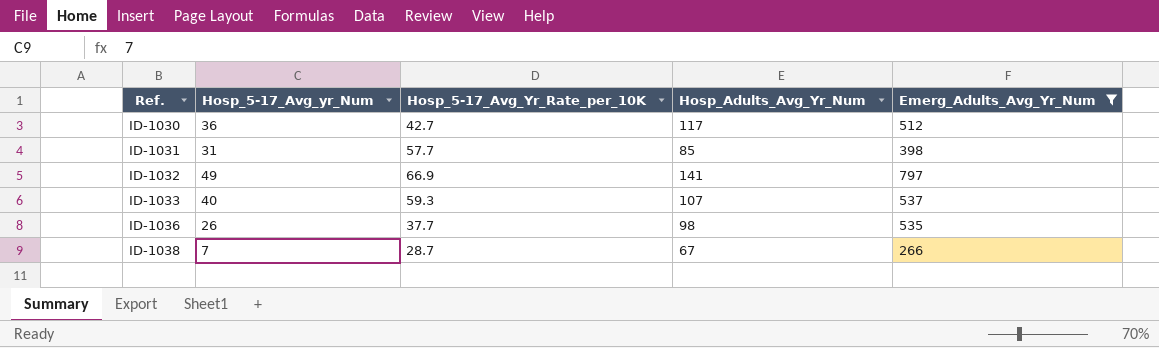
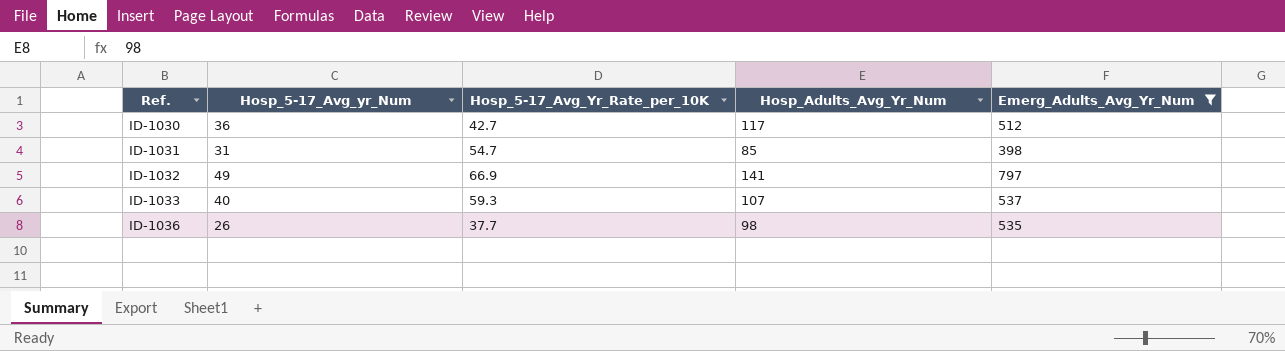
row ID-1038: 7 | 28.7 | 67 | 266 -> none
ID-1031 | Hosp_5-17_Avg_Yr_Rate_per_10K: 57.7 -> 54.7

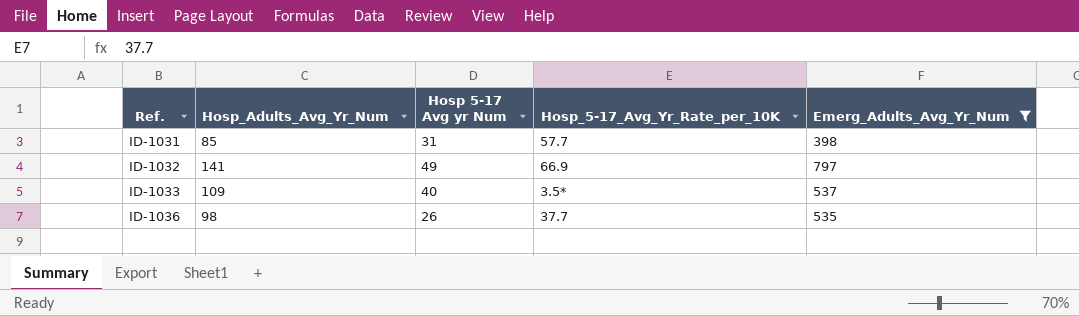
column Hosp_Adults_Avg_Yr_Num | position: 4 -> 2
column name: Hosp_5-17_Avg_yr_Num -> Hosp 5-17 Avg yr Num
row ID-1030: 36 | 42.7 | 117 | 512 -> none
ID-1031 | Hosp_5-17_Avg_Yr_Rate_per_10K: 54.7 -> 57.7
ID-1033 | Hosp_Adults_Avg_Yr_Num: 107 -> 109
ID-1033 | Hosp_5-17_Avg_Yr_Rate_per_10K: 59.3 -> 3.5*

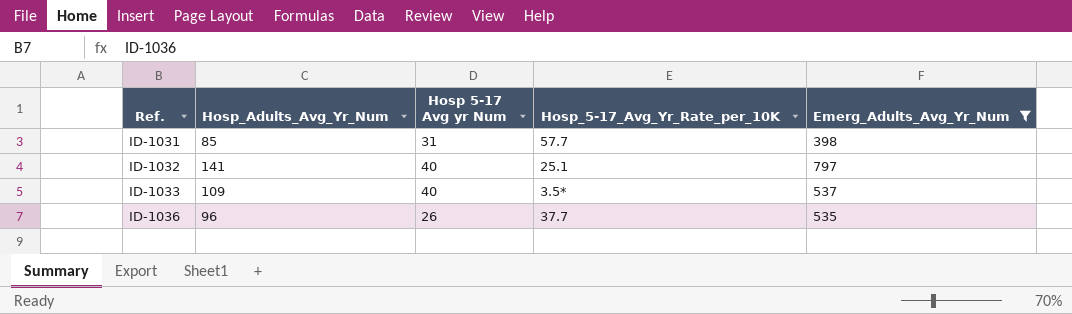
ID-1032 | Hosp 5-17 Avg yr Num: 49 -> 40
ID-1032 | Hosp_5-17_Avg_Yr_Rate_per_10K: 66.9 -> 25.1
ID-1036 | Hosp_Adults_Avg_Yr_Num: 98 -> 96

